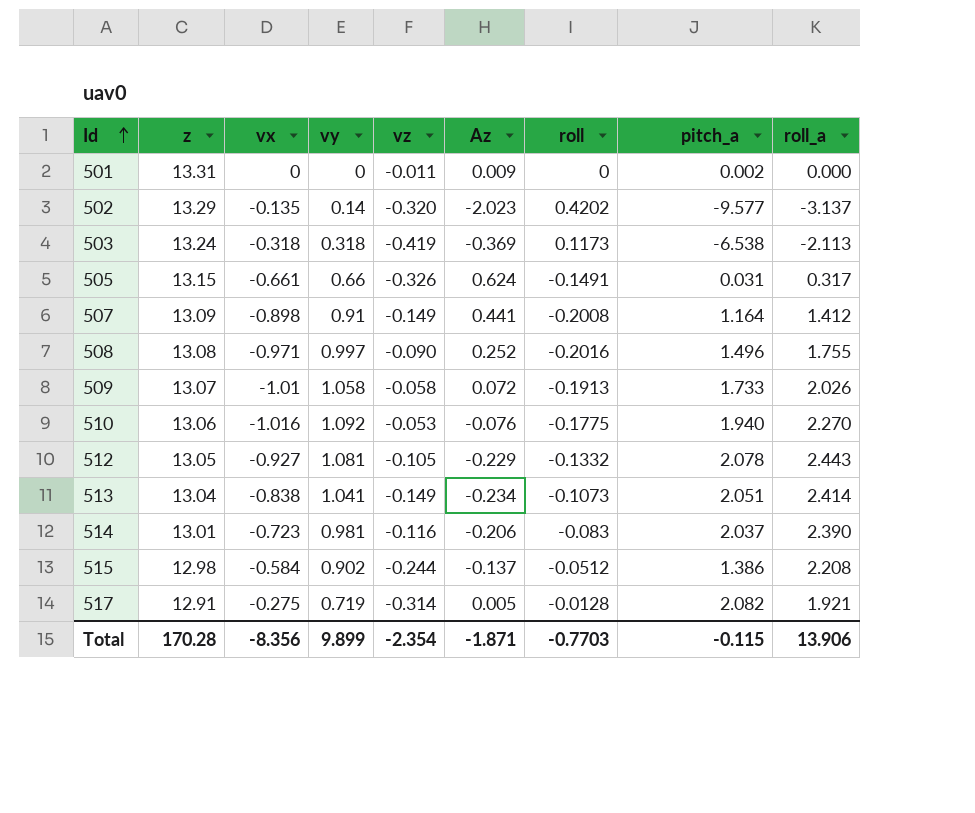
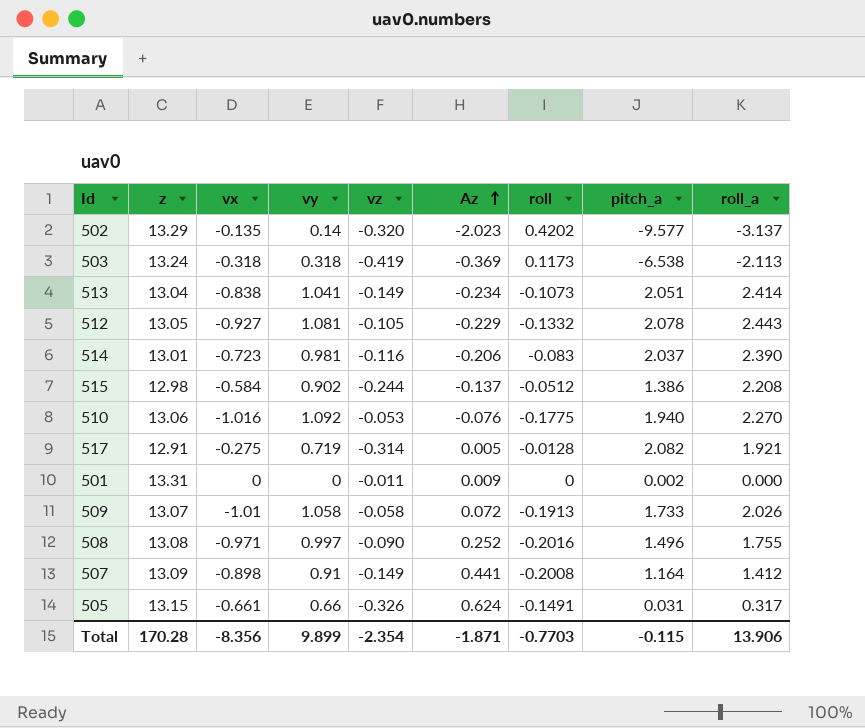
row order: Id ascending -> Az ascending

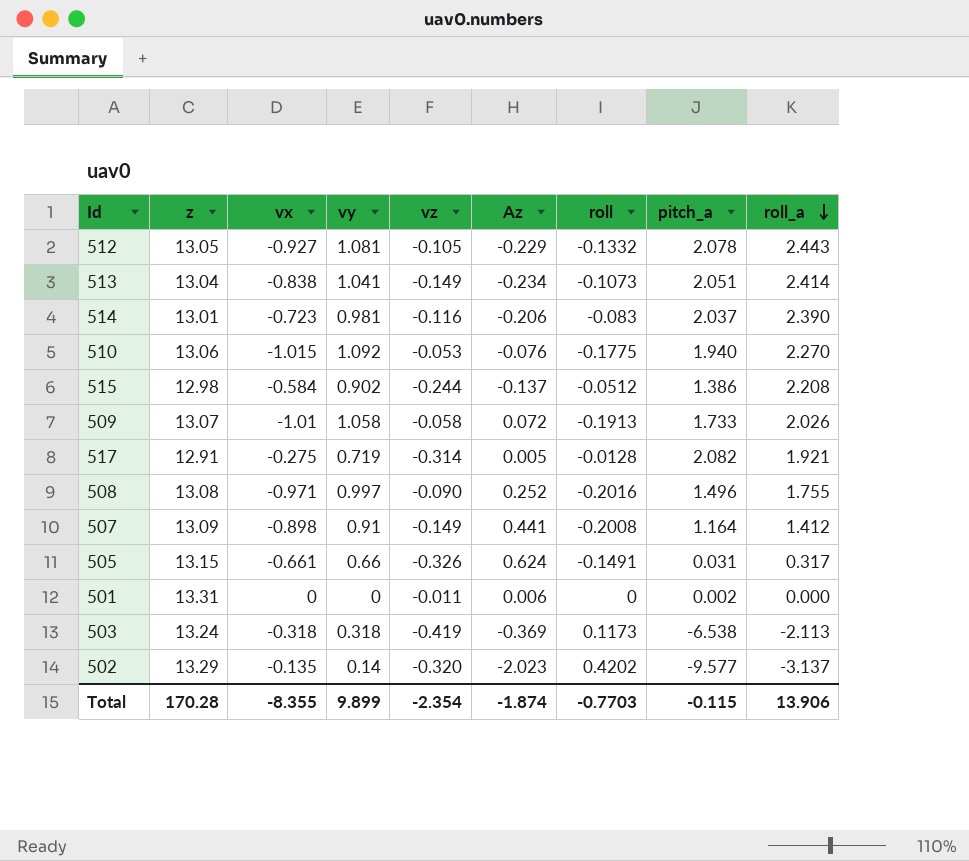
row order: Az ascending -> roll_a descending
510 | vx: -1.016 -> -1.015
501 | Az: 0.009 -> 0.006
Total | vx: -8.356 -> -8.355
Total | Az: -1.871 -> -1.874

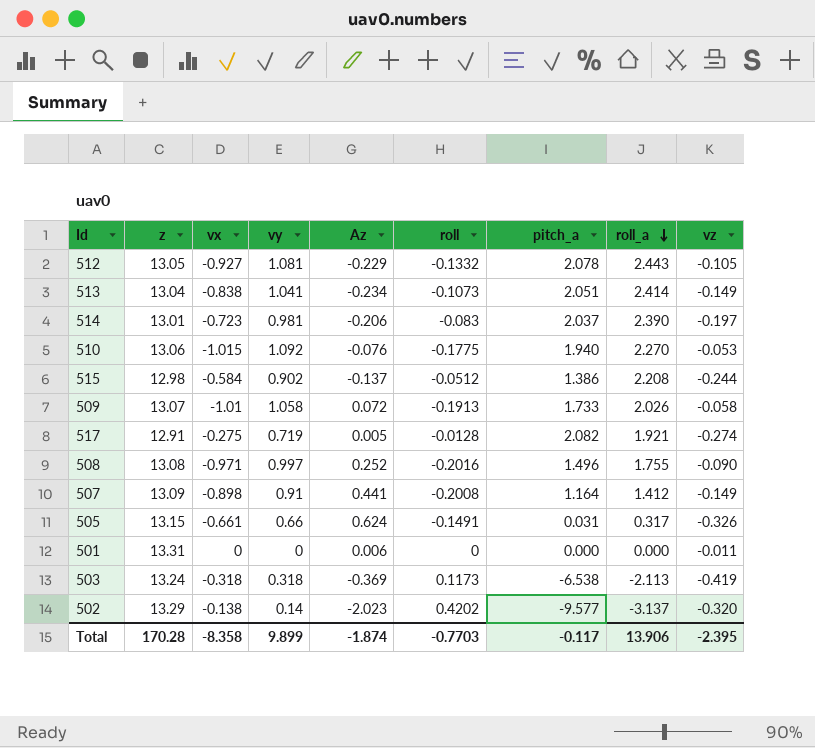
column vz | position: 5 -> 9
514 | vz: -0.116 -> -0.197
517 | vz: -0.314 -> -0.274
501 | pitch_a: 0.002 -> 0.000
502 | vx: -0.135 -> -0.138
Total | vx: -8.355 -> -8.358
Total | pitch_a: -0.115 -> -0.117
Total | vz: -2.354 -> -2.395

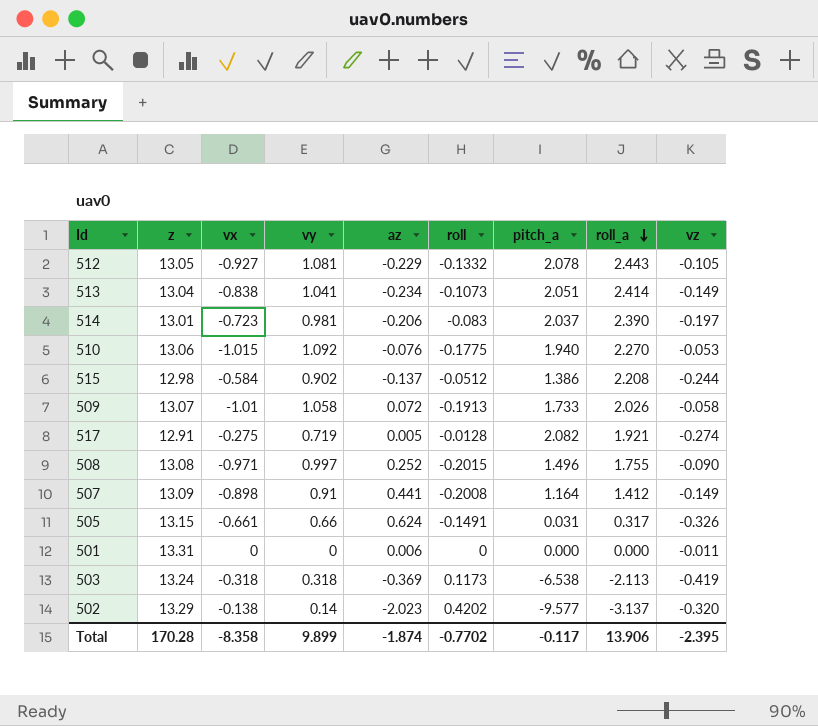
column name: Az -> az
508 | roll: -0.2016 -> -0.2015
Total | roll: -0.7703 -> -0.7702

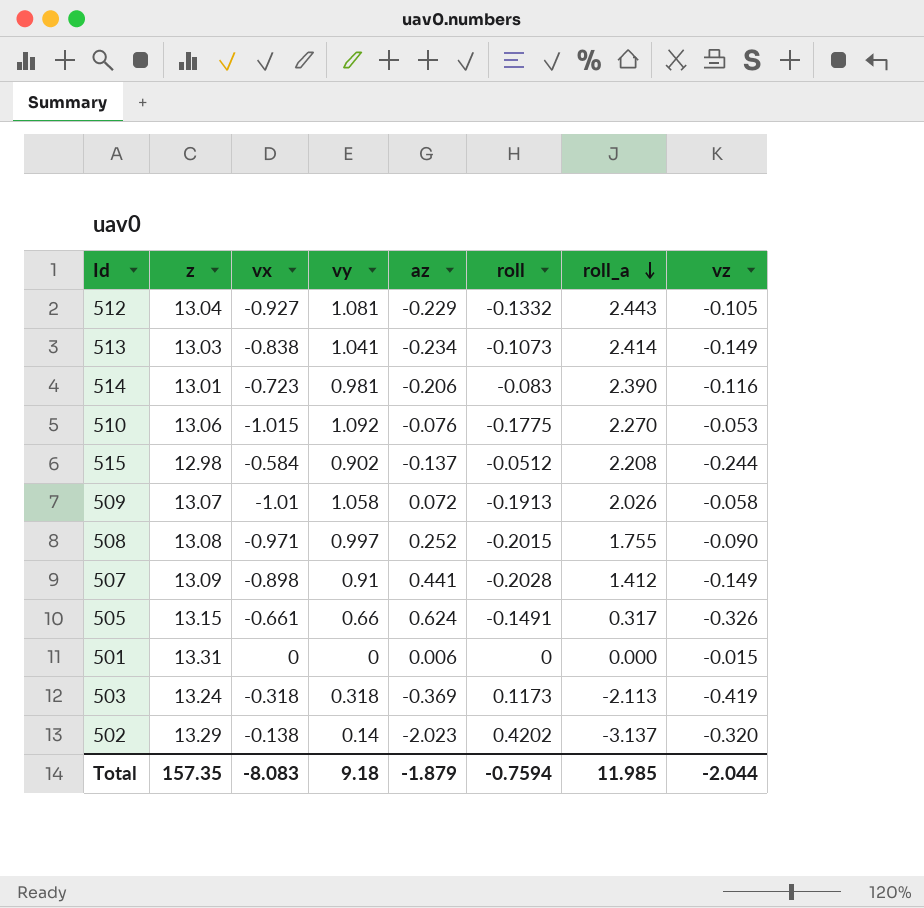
column pitch_a | position: 7 -> none
row 517: 12.91 | -0.275 | 0.719 | 0.005 | -0.0128 | 2.082 | 1.921 | -0.274 -> none
512 | z: 13.05 -> 13.04
513 | z: 13.04 -> 13.03
514 | vz: -0.197 -> -0.116
507 | roll: -0.2008 -> -0.2028
501 | vz: -0.011 -> -0.015
Total | z: 170.28 -> 157.35
Total | vx: -8.358 -> -8.083
Total | vy: 9.899 -> 9.18
Total | az: -1.874 -> -1.879
Total | roll: -0.7702 -> -0.7594
Total | roll_a: 13.906 -> 11.985
Total | vz: -2.395 -> -2.044

